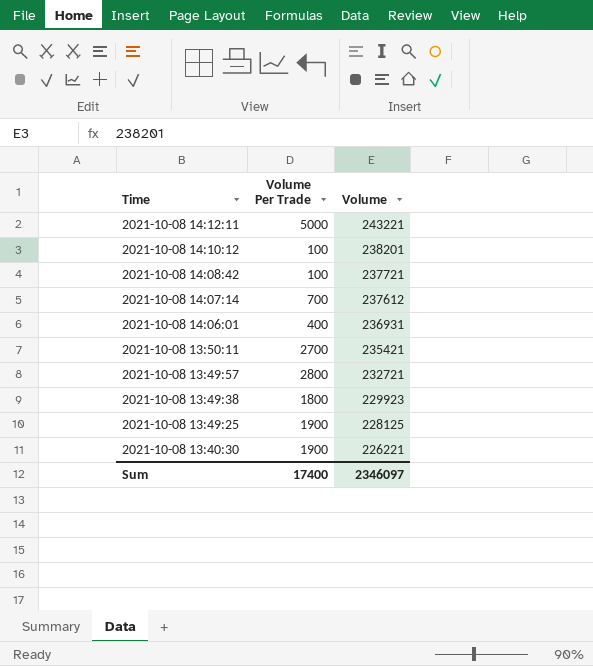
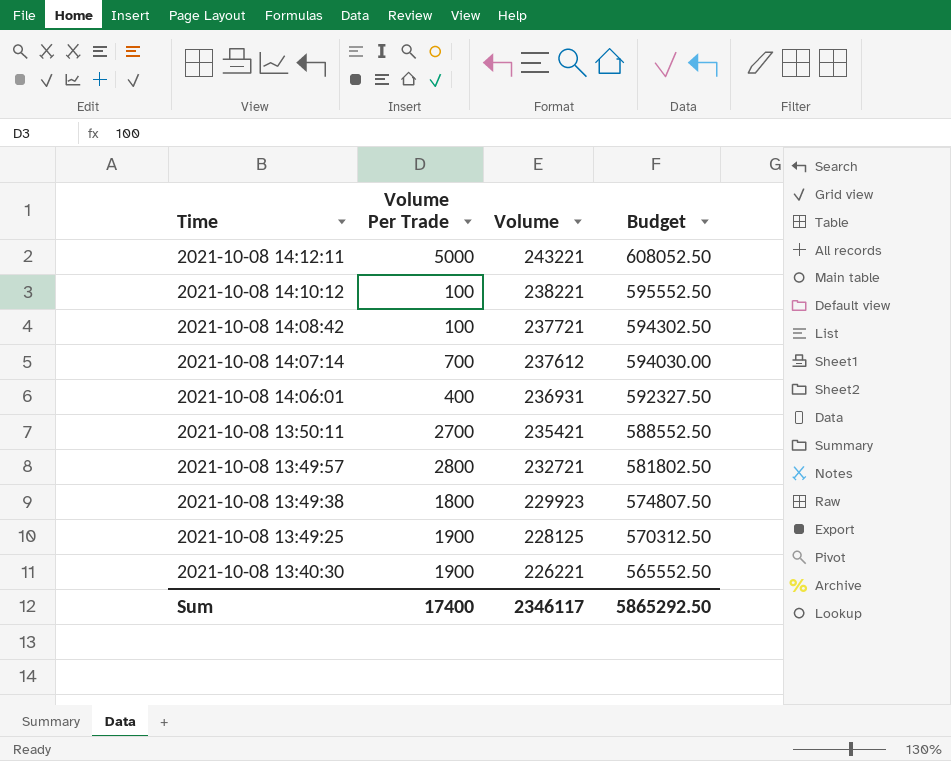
column Budget | formula: none -> [Volume] * 2.5
2021-10-08 14:10:12 | Volume: 238201 -> 238221
Sum | Volume: 2346097 -> 2346117

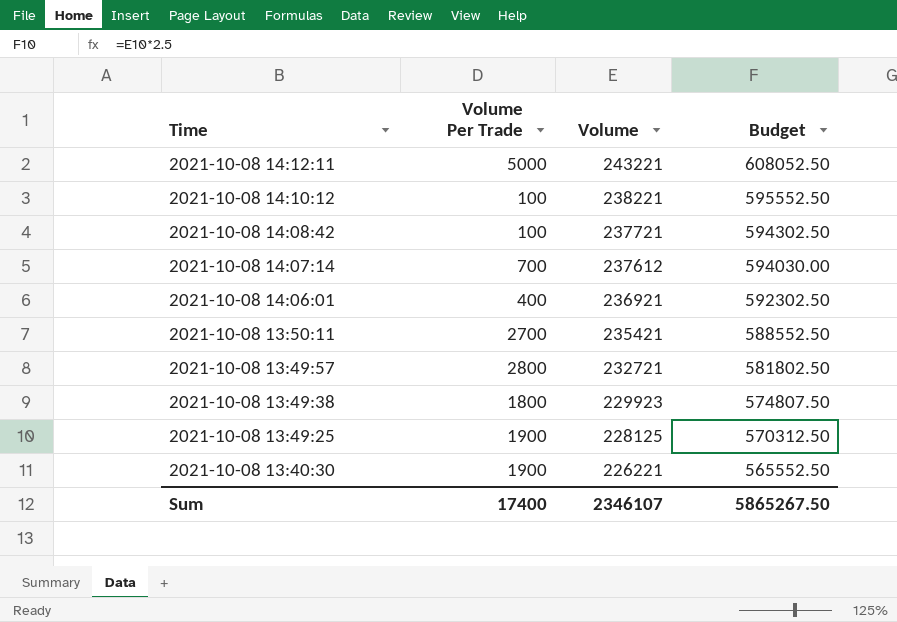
2021-10-08 14:06:01 | Volume: 236931 -> 236921
2021-10-08 14:06:01 | Budget: 592327.50 -> 592302.50
Sum | Volume: 2346117 -> 2346107
Sum | Budget: 5865292.50 -> 5865267.50

